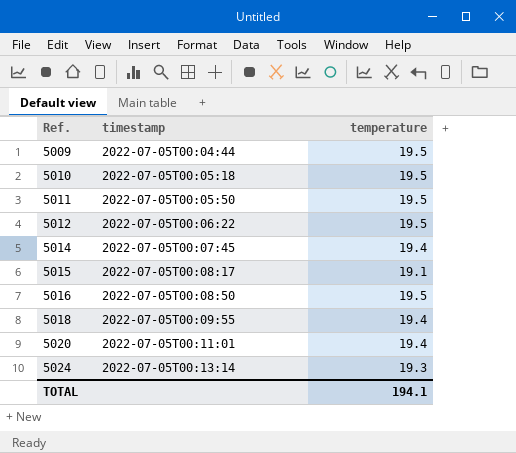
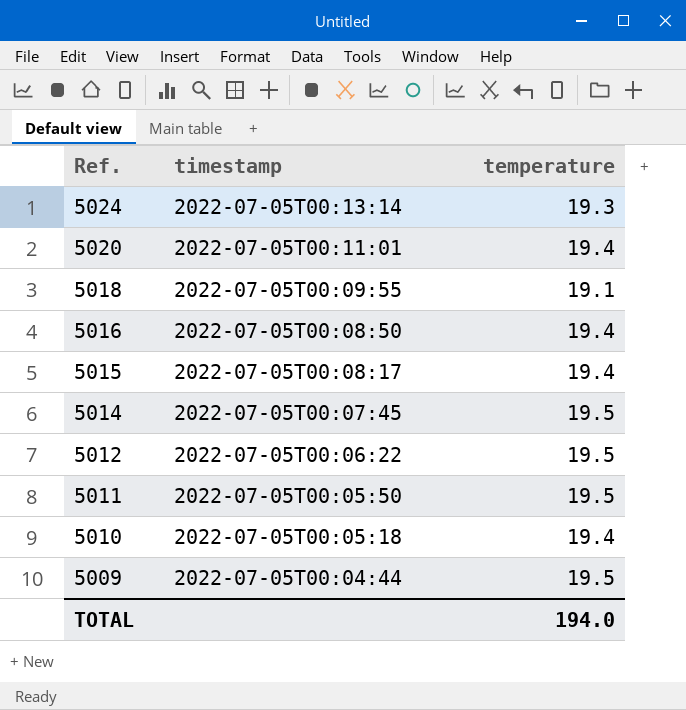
row order: Ref. ascending -> Ref. descending
5018 | temperature: 19.4 -> 19.1
5016 | temperature: 19.5 -> 19.4
5015 | temperature: 19.1 -> 19.4
5014 | temperature: 19.4 -> 19.5
5010 | temperature: 19.5 -> 19.4
TOTAL | temperature: 194.1 -> 194.0

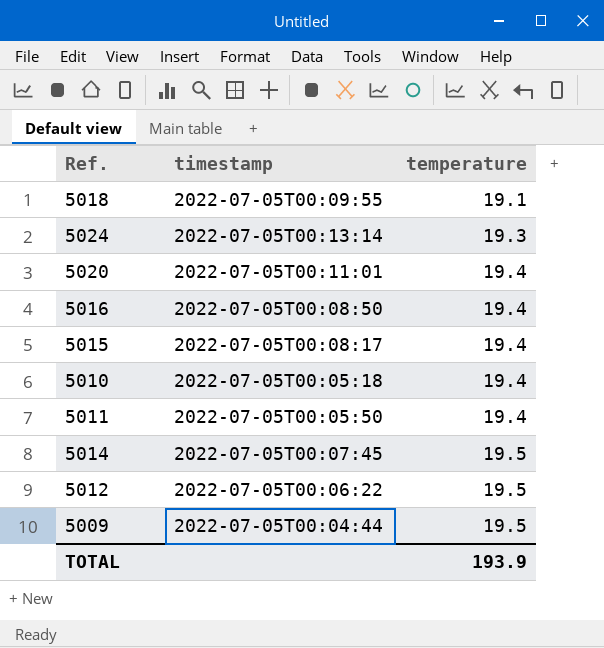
row order: Ref. descending -> temperature ascending
5011 | temperature: 19.5 -> 19.4
TOTAL | temperature: 194.0 -> 193.9

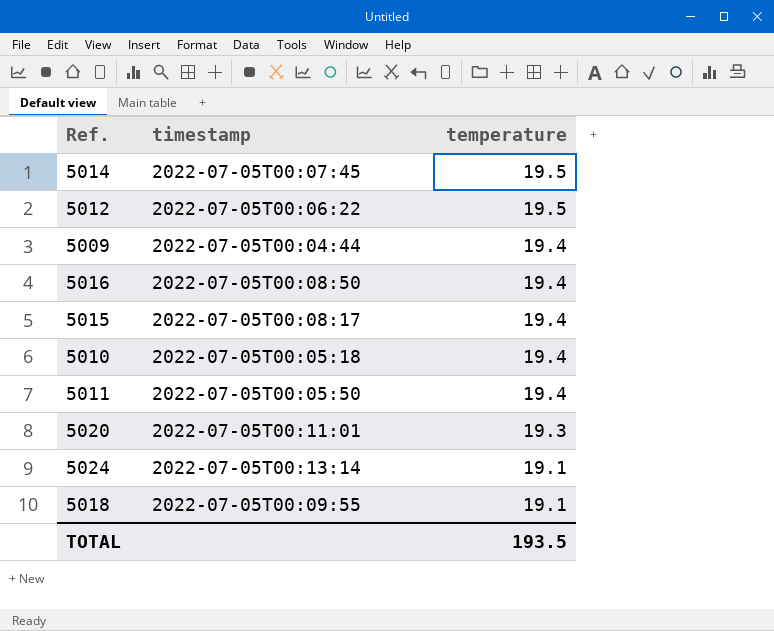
row order: temperature ascending -> temperature descending
5009 | temperature: 19.5 -> 19.4
5020 | temperature: 19.4 -> 19.3
5024 | temperature: 19.3 -> 19.1
TOTAL | temperature: 193.9 -> 193.5

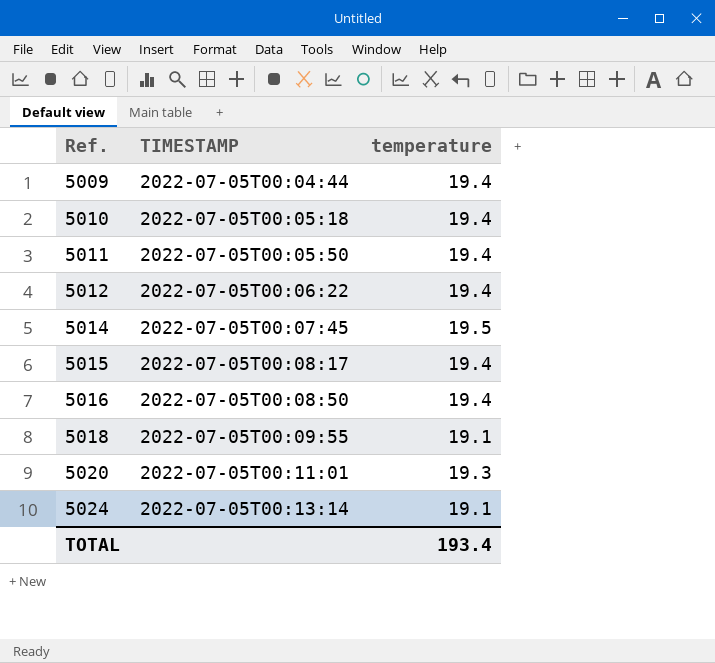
row order: temperature descending -> Ref. ascending
column name: timestamp -> TIMESTAMP
5012 | temperature: 19.5 -> 19.4
TOTAL | temperature: 193.5 -> 193.4

